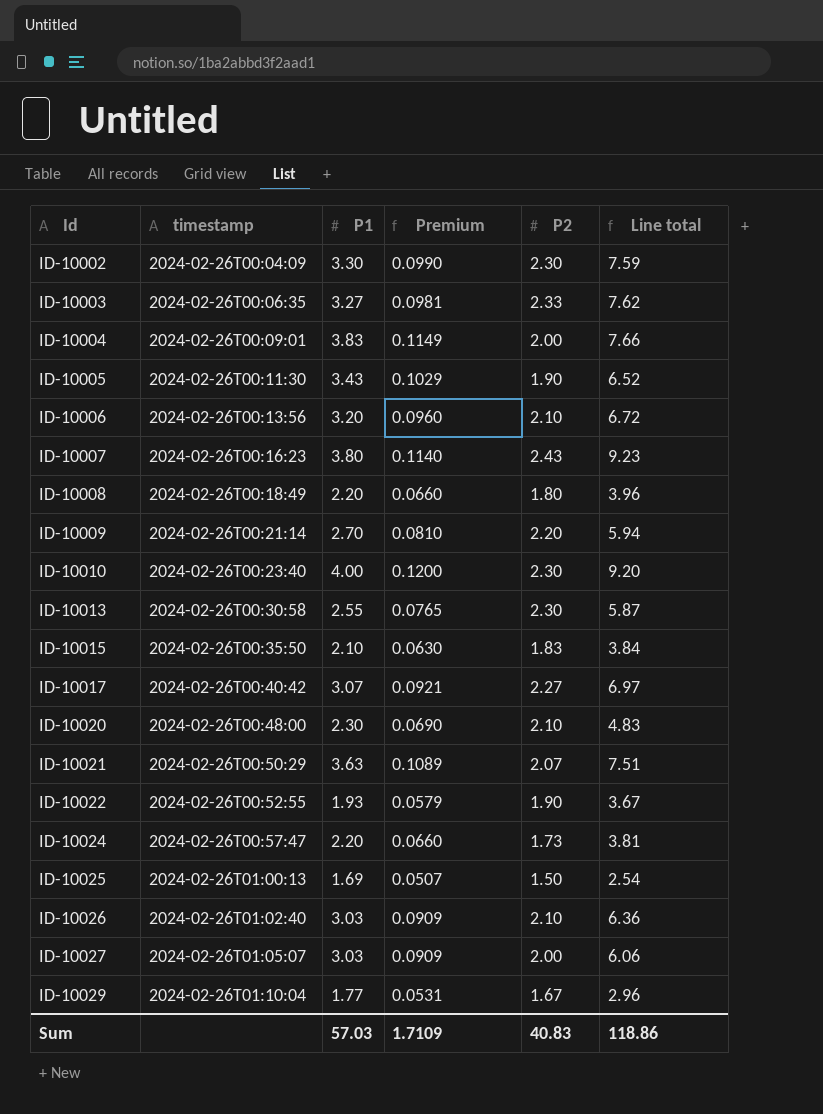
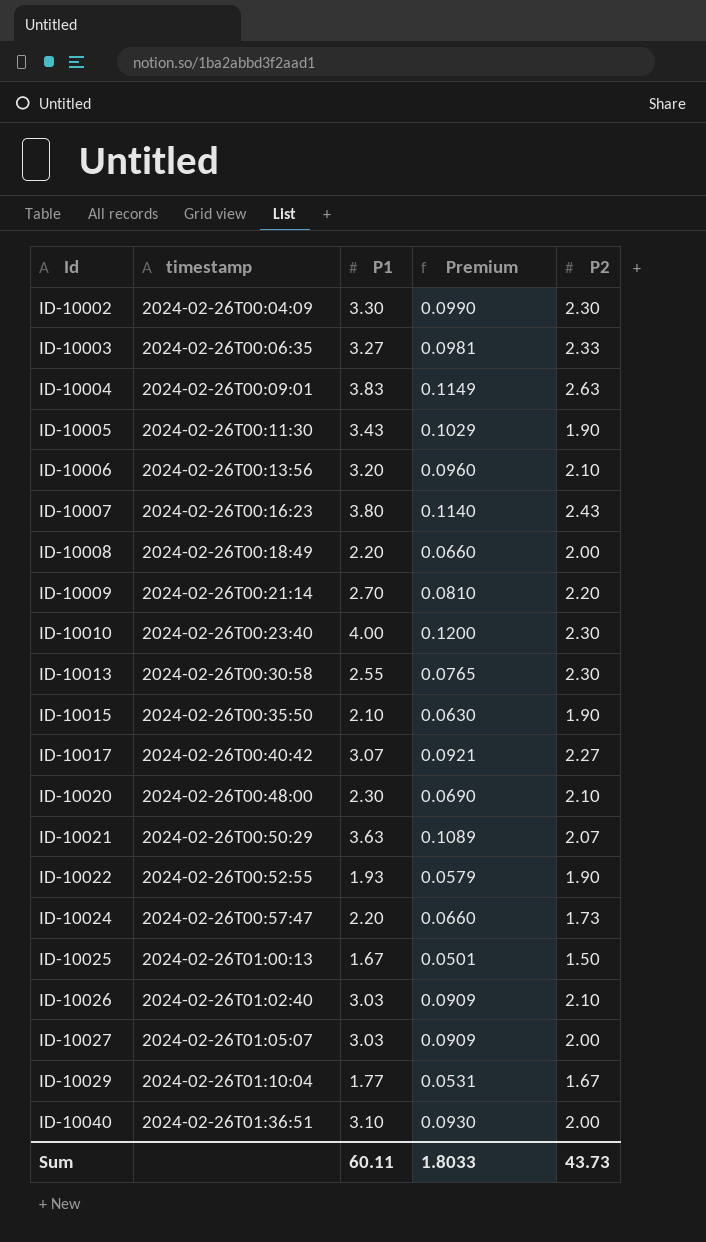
column Line total | formula: [P1] * [P2] -> none
ID-10004 | P2: 2.00 -> 2.63
ID-10008 | P2: 1.80 -> 2.00
ID-10015 | P2: 1.83 -> 1.90
ID-10025 | P1: 1.69 -> 1.67
ID-10025 | Premium: 0.0507 -> 0.0501
row ID-10040: none -> 2024-02-26T01:36:51 | 3.10 | 0.0930 | 2.00
Sum | P1: 57.03 -> 60.11
Sum | Premium: 1.7109 -> 1.8033
Sum | P2: 40.83 -> 43.73

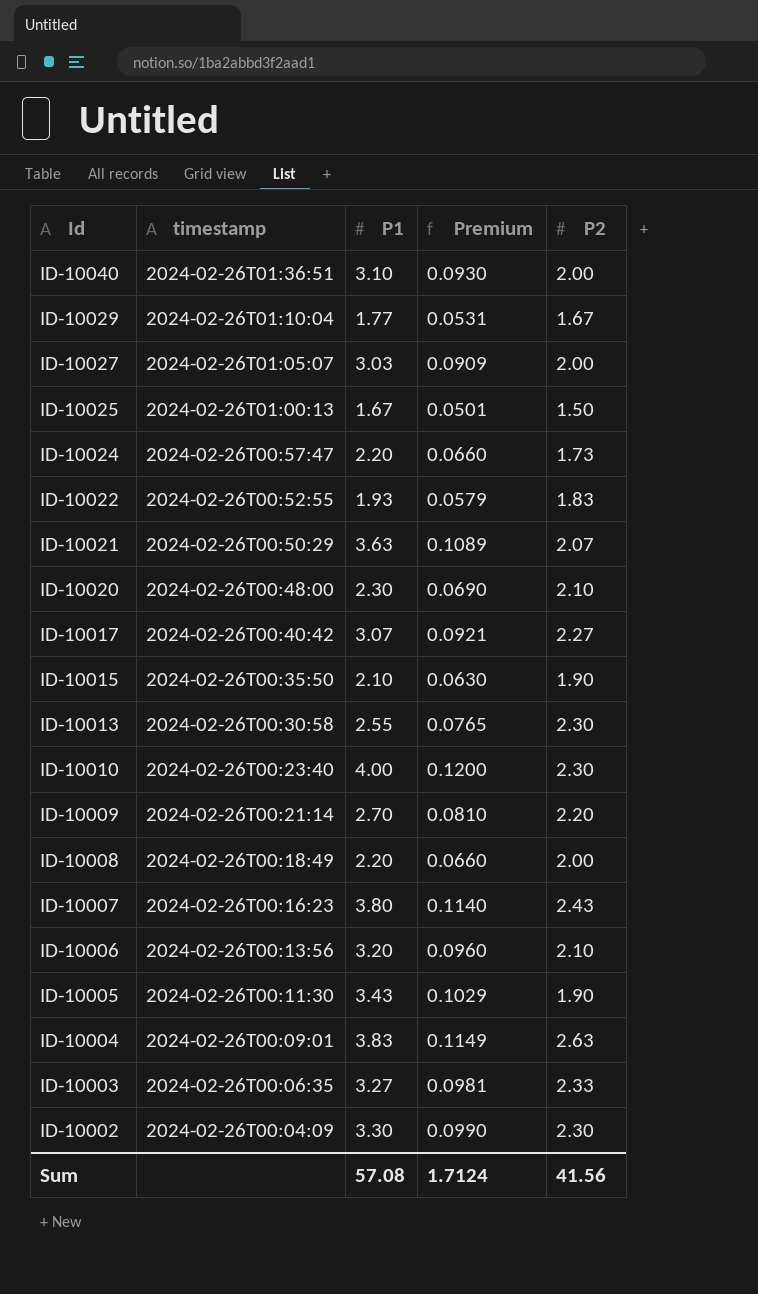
row order: Id ascending -> Id descending
row ID-10026: 2024-02-26T01:02:40 | 3.03 | 0.0909 | 2.10 -> none
ID-10022 | P2: 1.90 -> 1.83
Sum | P1: 60.11 -> 57.08
Sum | Premium: 1.8033 -> 1.7124
Sum | P2: 43.73 -> 41.56

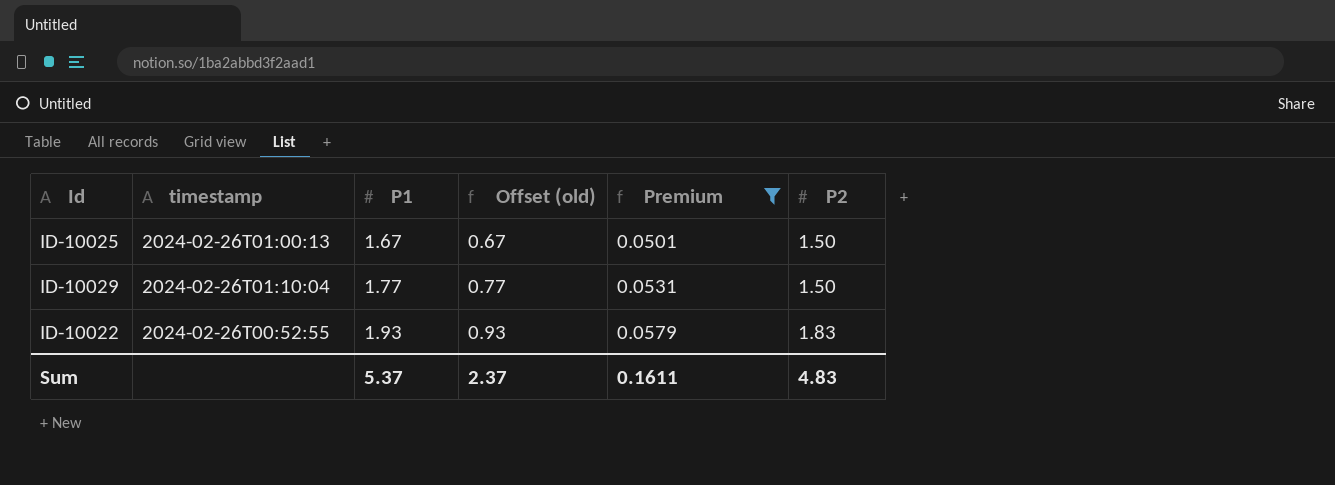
filter: none -> Premium <= 0.0579
row order: Id descending -> P1 ascending
column Offset (old) | formula: none -> [P1] - 1
ID-10029 | P2: 1.67 -> 1.50
Sum | P1: 57.08 -> 5.37
Sum | Premium: 1.7124 -> 0.1611
Sum | P2: 41.56 -> 4.83

